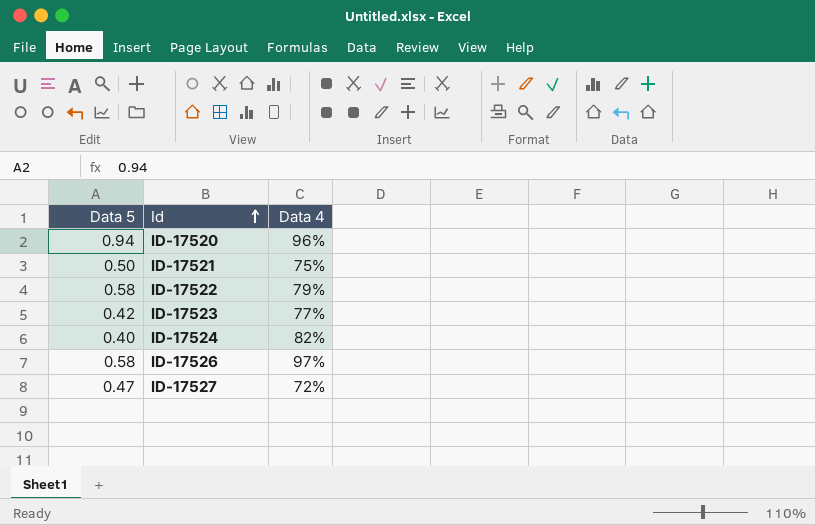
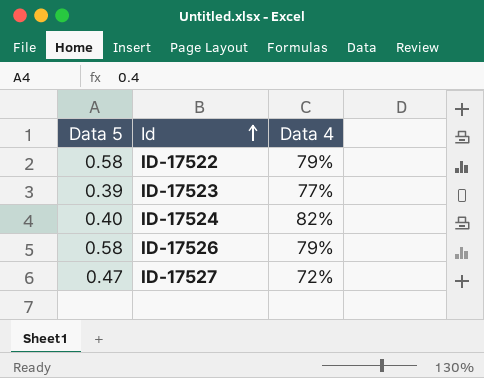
row ID-17520: 0.94 | 96% -> none
row ID-17521: 0.50 | 75% -> none
ID-17523 | Data 5: 0.42 -> 0.39
ID-17526 | Data 4: 97% -> 79%

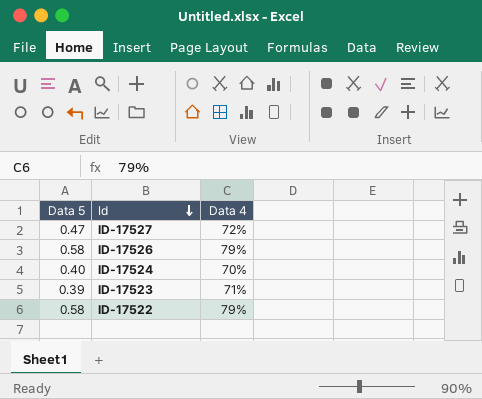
row order: Id ascending -> Id descending
ID-17524 | Data 4: 82% -> 70%
ID-17523 | Data 4: 77% -> 71%

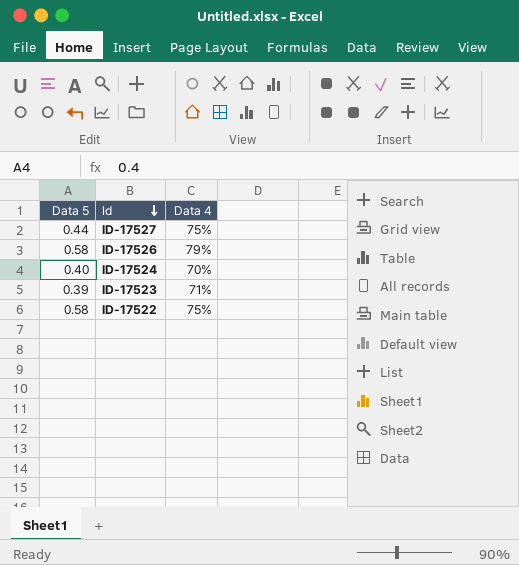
ID-17527 | Data 5: 0.47 -> 0.44
ID-17527 | Data 4: 72% -> 75%
ID-17522 | Data 4: 79% -> 75%

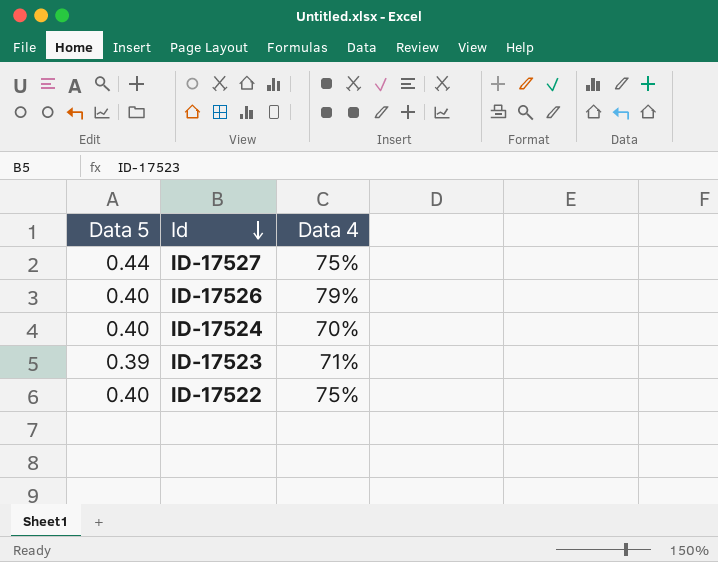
ID-17526 | Data 5: 0.58 -> 0.40
ID-17522 | Data 5: 0.58 -> 0.40

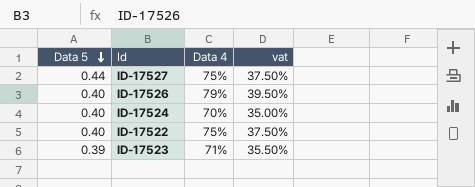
row order: Id descending -> Data 5 descending
column vat | formula: none -> [Data 4] * 0.5

